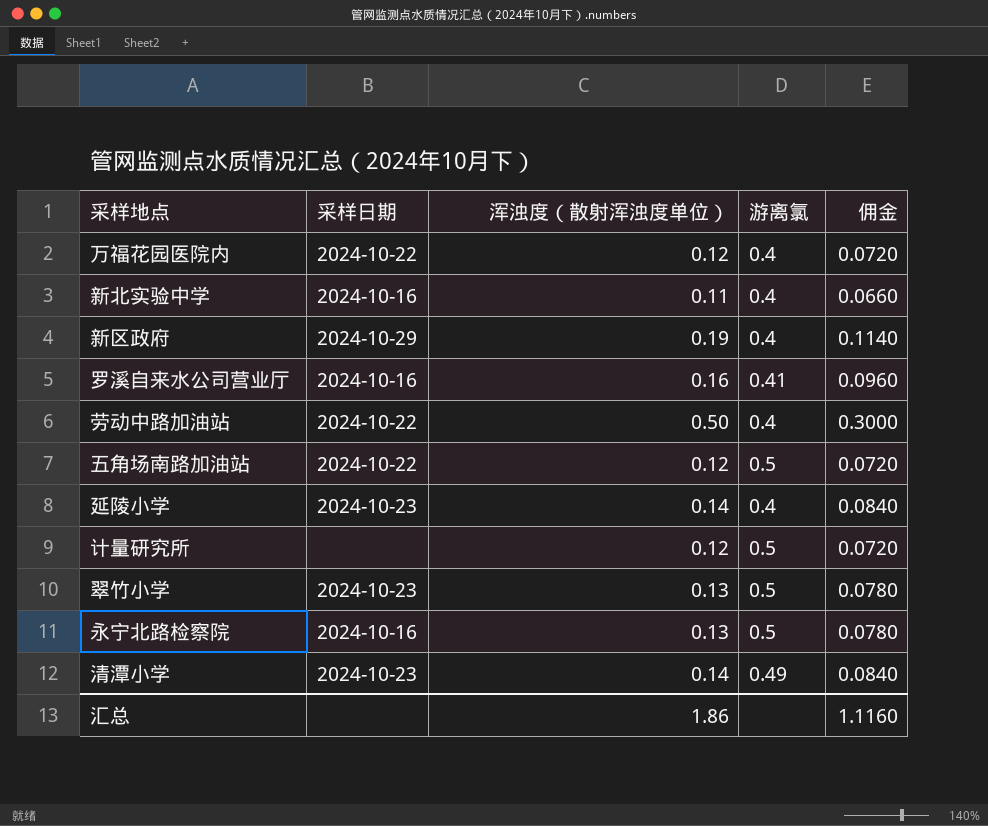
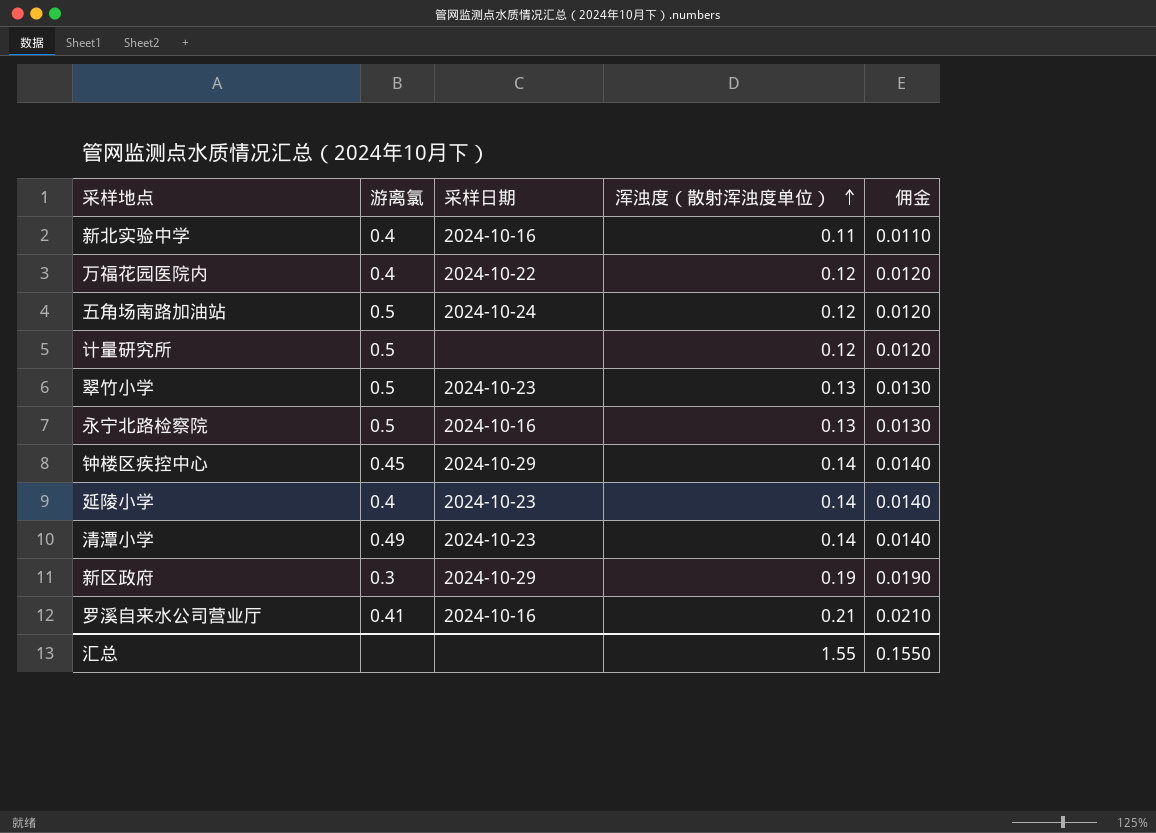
row order: none -> 浑浊度（散射浑浊度单位） ascending
column 游离氯 | position: 4 -> 2
column 佣金 | formula: [浑浊度（散射浑浊度单位）] * 0.6 -> [浑浊度（散射浑浊度单位）] * 0.1
row 劳动中路加油站: 2024-10-22 | 0.50 | 0.4 | 0.3000 -> none
五角场南路加油站 | 采样日期: 2024-10-22 -> 2024-10-24
row 钟楼区疾控中心: none -> 0.45 | 2024-10-29 | 0.14 | 0.0140
新区政府 | 游离氯: 0.4 -> 0.3
罗溪自来水公司营业厅 | 浑浊度（散射浑浊度单位）: 0.16 -> 0.21
汇总 | 浑浊度（散射浑浊度单位）: 1.86 -> 1.55
汇总 | 佣金: 1.1160 -> 0.1550

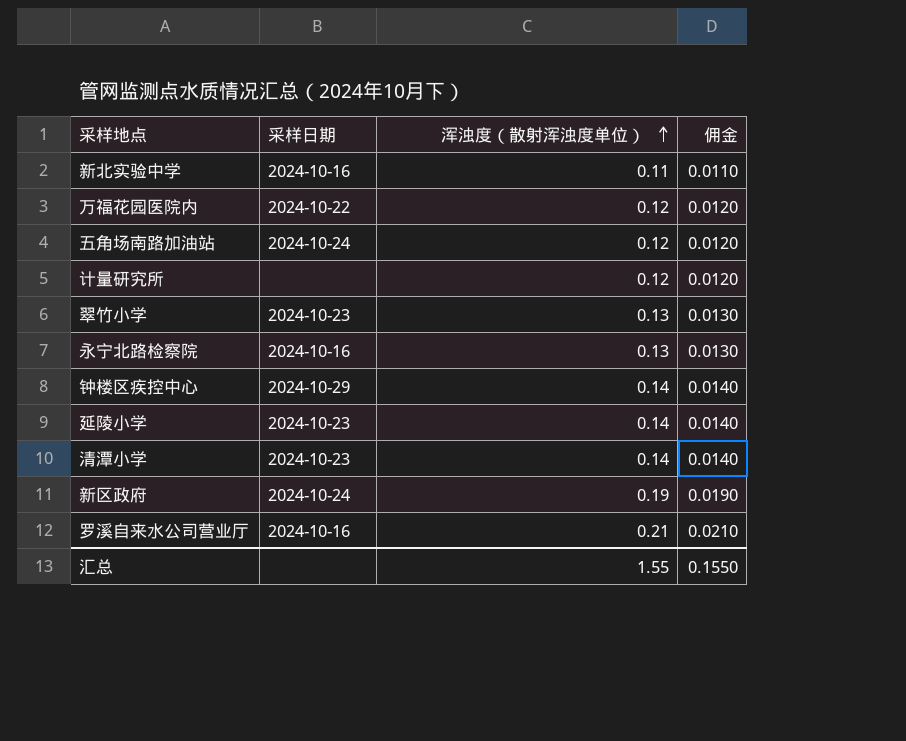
column 游离氯 | position: 2 -> none
新区政府 | 采样日期: 2024-10-29 -> 2024-10-24

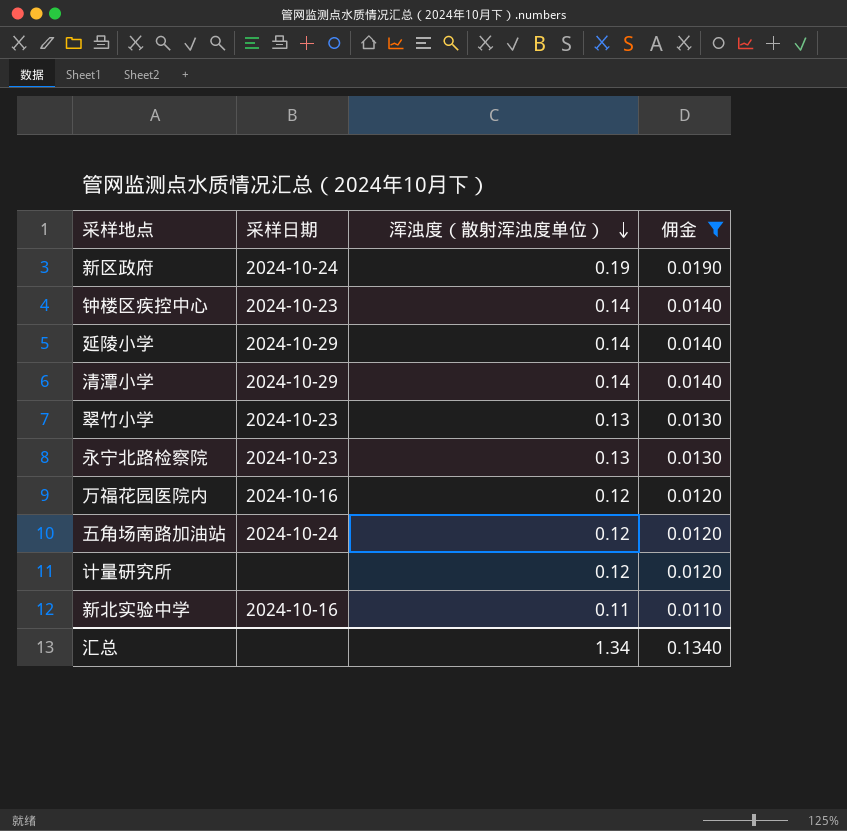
filter: none -> 佣金 != 0.0210
row order: 浑浊度（散射浑浊度单位） ascending -> 浑浊度（散射浑浊度单位） descending
钟楼区疾控中心 | 采样日期: 2024-10-29 -> 2024-10-23
延陵小学 | 采样日期: 2024-10-23 -> 2024-10-29
清潭小学 | 采样日期: 2024-10-23 -> 2024-10-29
永宁北路检察院 | 采样日期: 2024-10-16 -> 2024-10-23
万福花园医院内 | 采样日期: 2024-10-22 -> 2024-10-16
汇总 | 浑浊度（散射浑浊度单位）: 1.55 -> 1.34
汇总 | 佣金: 0.1550 -> 0.1340

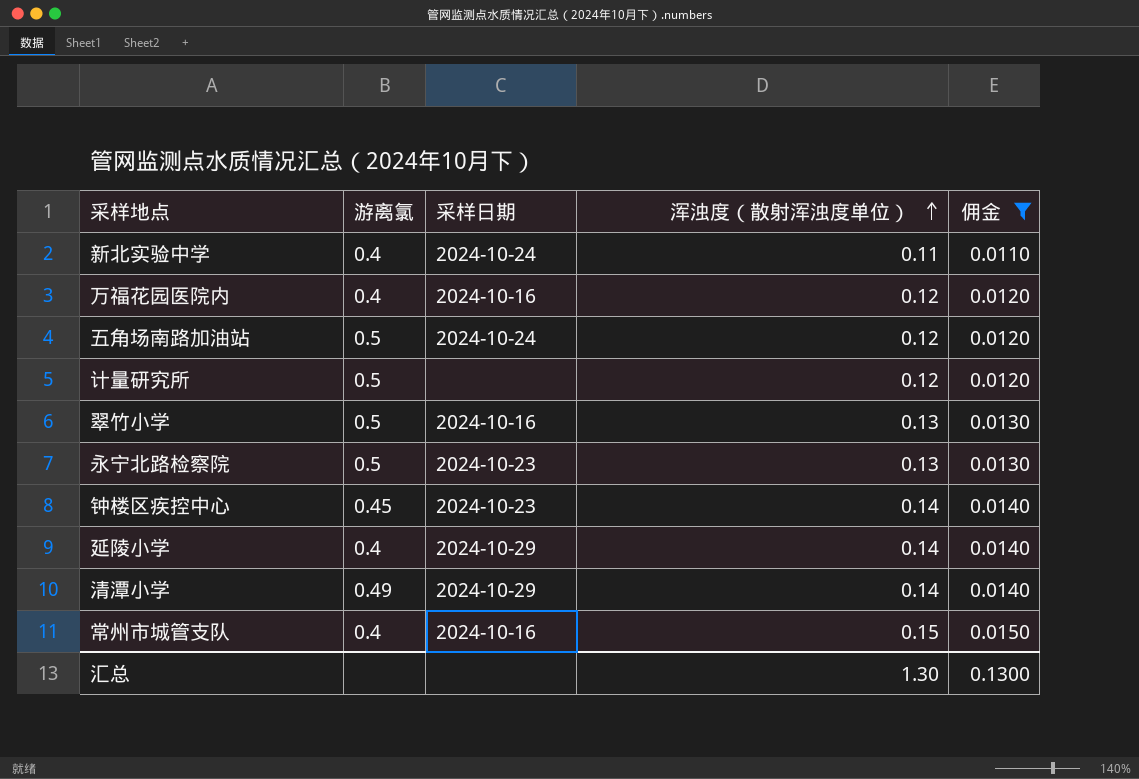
row order: 浑浊度（散射浑浊度单位） descending -> 浑浊度（散射浑浊度单位） ascending
column 游离氯 | position: none -> 2
row 新区政府: 2024-10-24 | 0.19 | 0.0190 -> none
新北实验中学 | 采样日期: 2024-10-16 -> 2024-10-24
翠竹小学 | 采样日期: 2024-10-23 -> 2024-10-16
row 常州市城管支队: none -> 0.4 | 2024-10-16 | 0.15 | 0.0150
汇总 | 浑浊度（散射浑浊度单位）: 1.34 -> 1.30
汇总 | 佣金: 0.1340 -> 0.1300

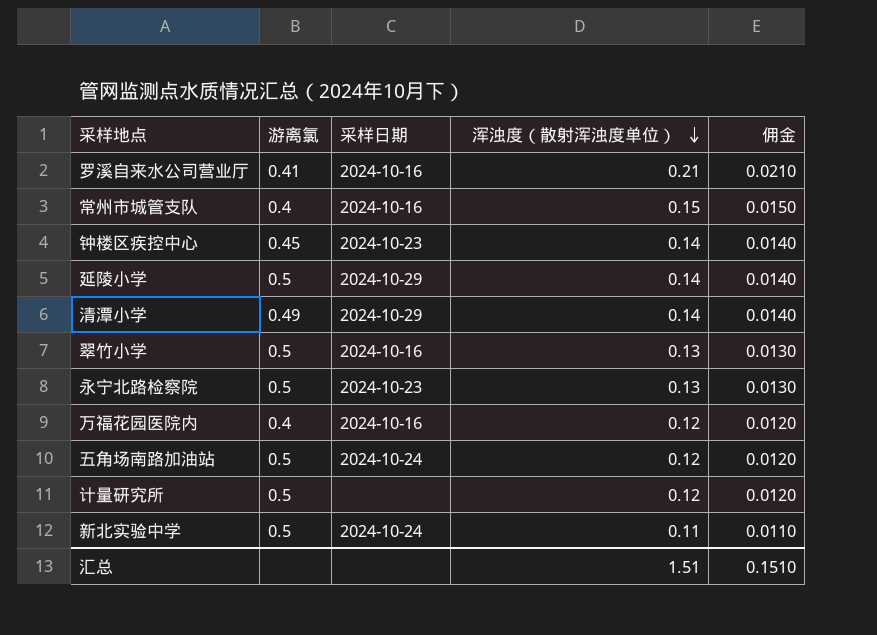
filter: 佣金 != 0.0210 -> none
row order: 浑浊度（散射浑浊度单位） ascending -> 浑浊度（散射浑浊度单位） descending
延陵小学 | 游离氯: 0.4 -> 0.5
新北实验中学 | 游离氯: 0.4 -> 0.5
汇总 | 浑浊度（散射浑浊度单位）: 1.30 -> 1.51
汇总 | 佣金: 0.1300 -> 0.1510

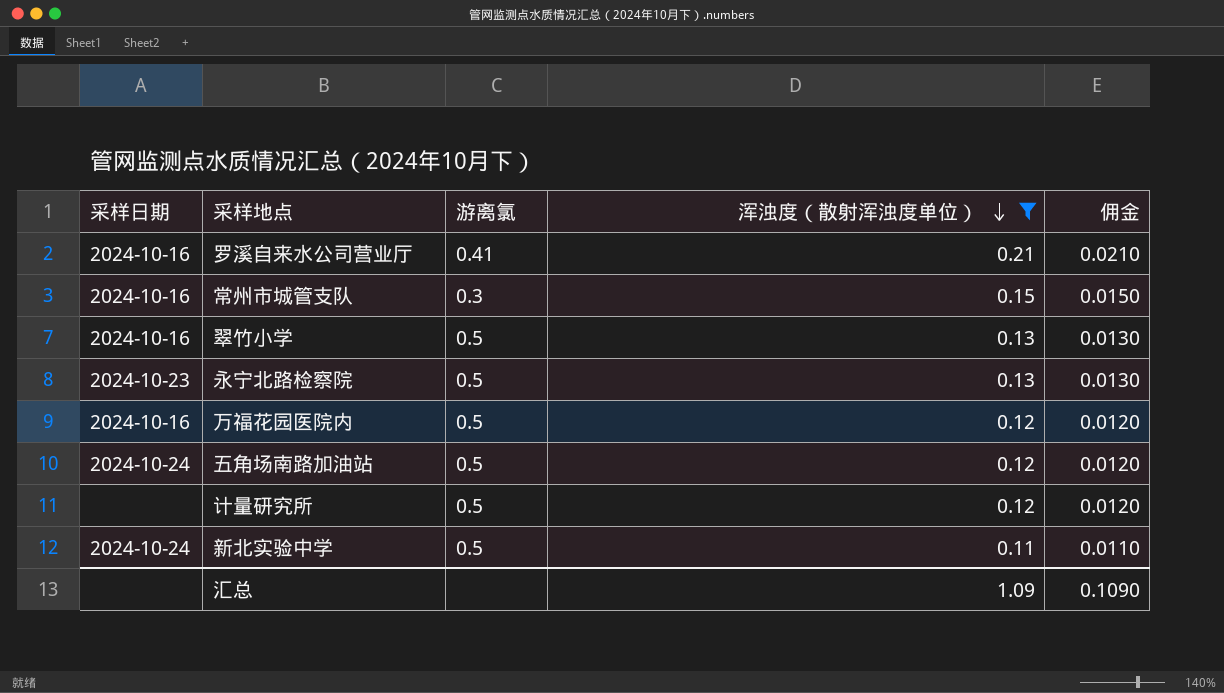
filter: none -> 浑浊度（散射浑浊度单位） != 0.14
column 采样日期 | position: 3 -> 1
常州市城管支队 | 游离氯: 0.4 -> 0.3
万福花园医院内 | 游离氯: 0.4 -> 0.5
汇总 | 浑浊度（散射浑浊度单位）: 1.51 -> 1.09
汇总 | 佣金: 0.1510 -> 0.1090

